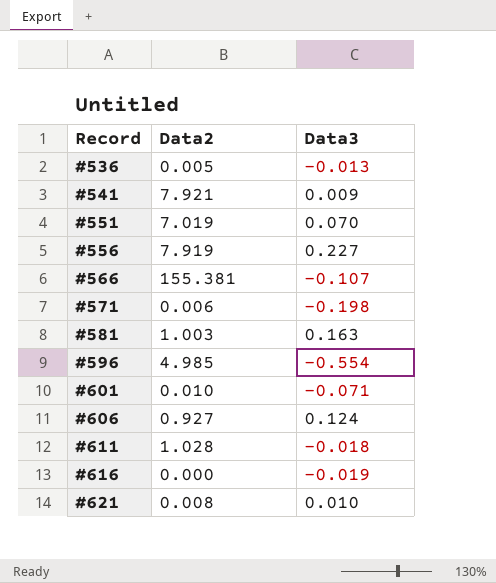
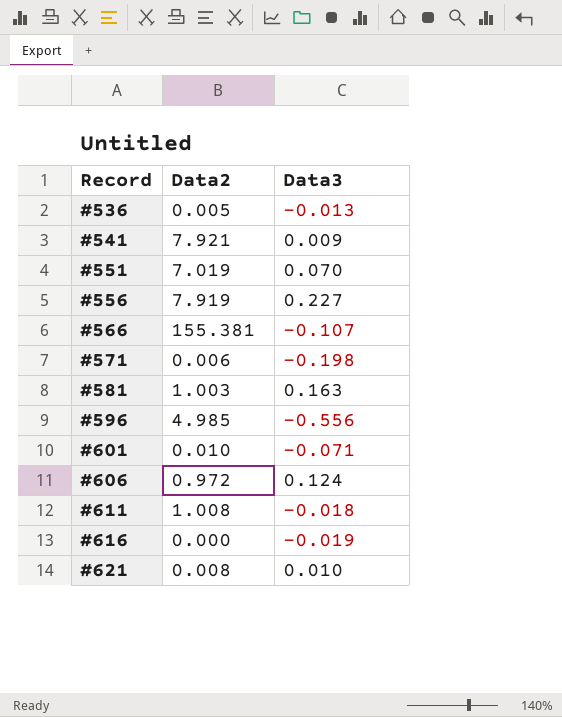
#596 | Data3: -0.554 -> -0.556
#606 | Data2: 0.927 -> 0.972
#611 | Data2: 1.028 -> 1.008

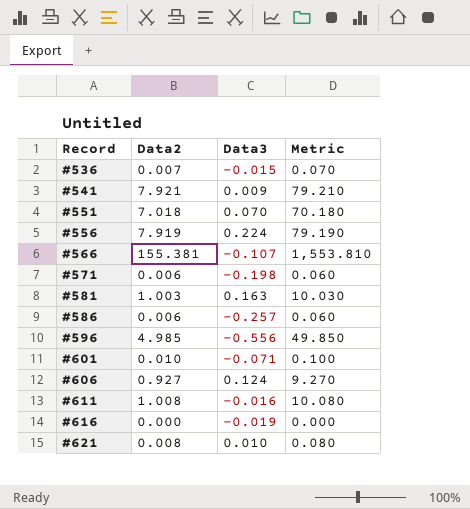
column Metric | formula: none -> [Data2] * 10
#536 | Data2: 0.005 -> 0.007
#536 | Data3: -0.013 -> -0.015
#551 | Data2: 7.019 -> 7.018
#556 | Data3: 0.227 -> 0.224
row #586: none -> 0.006 | -0.257 | 0.060
#606 | Data2: 0.972 -> 0.927
#611 | Data3: -0.018 -> -0.016

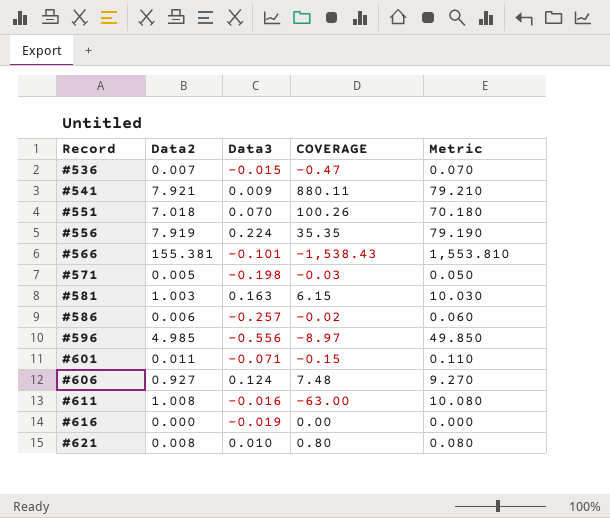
column COVERAGE | formula: none -> [Data2] / [Data3]
#566 | Data3: -0.107 -> -0.101
#571 | Data2: 0.006 -> 0.005
#571 | Metric: 0.060 -> 0.050
#601 | Data2: 0.010 -> 0.011
#601 | Metric: 0.100 -> 0.110

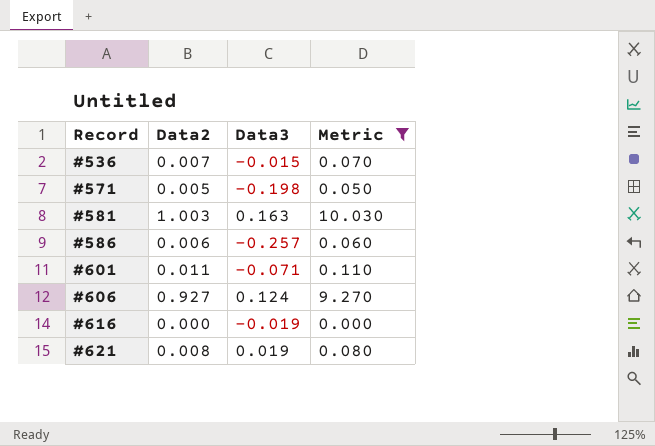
filter: none -> Metric <= 10.030
column COVERAGE | formula: [Data2] / [Data3] -> none
#621 | Data3: 0.010 -> 0.019

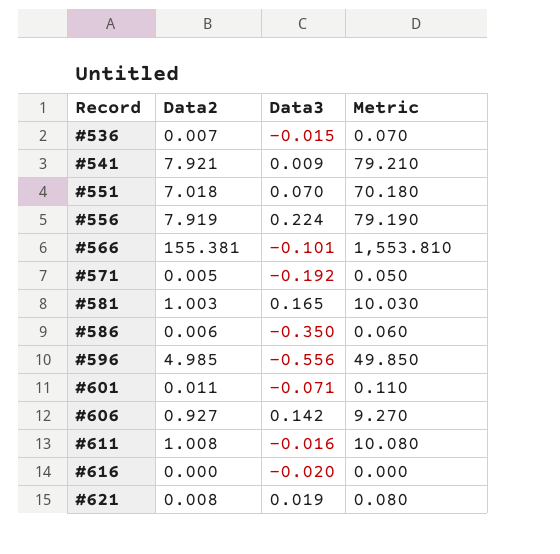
filter: Metric <= 10.030 -> none
#571 | Data3: -0.198 -> -0.192
#581 | Data3: 0.163 -> 0.165
#586 | Data3: -0.257 -> -0.350
#606 | Data3: 0.124 -> 0.142
#616 | Data3: -0.019 -> -0.020

